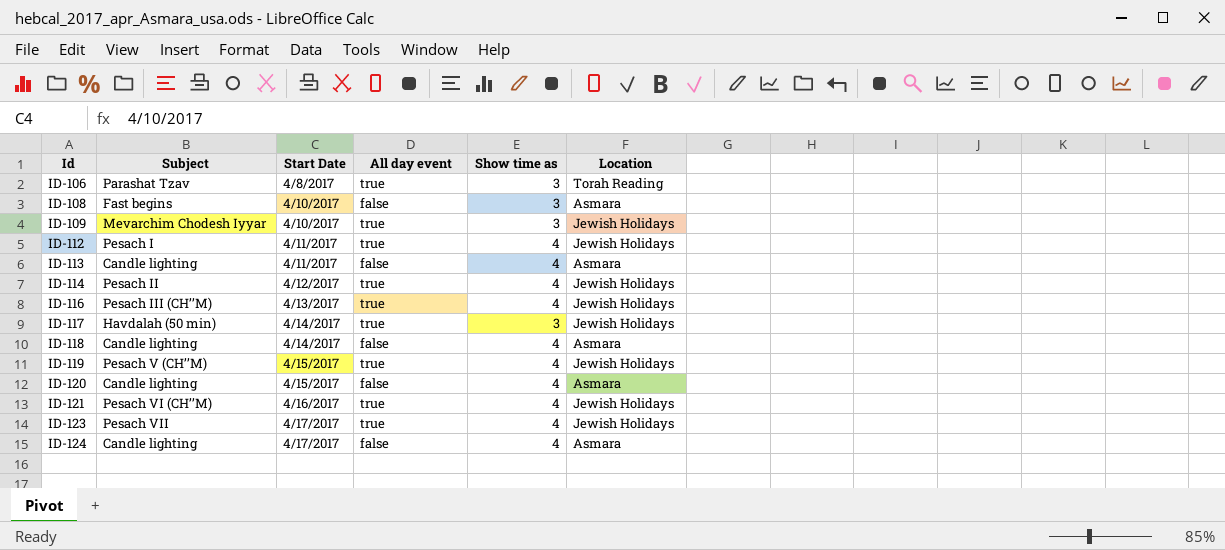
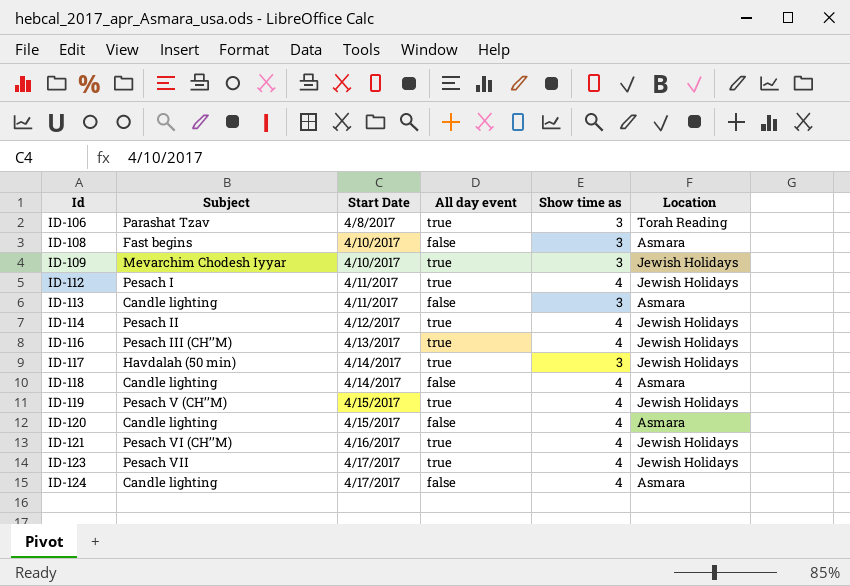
ID-113 | Show time as: 4 -> 3

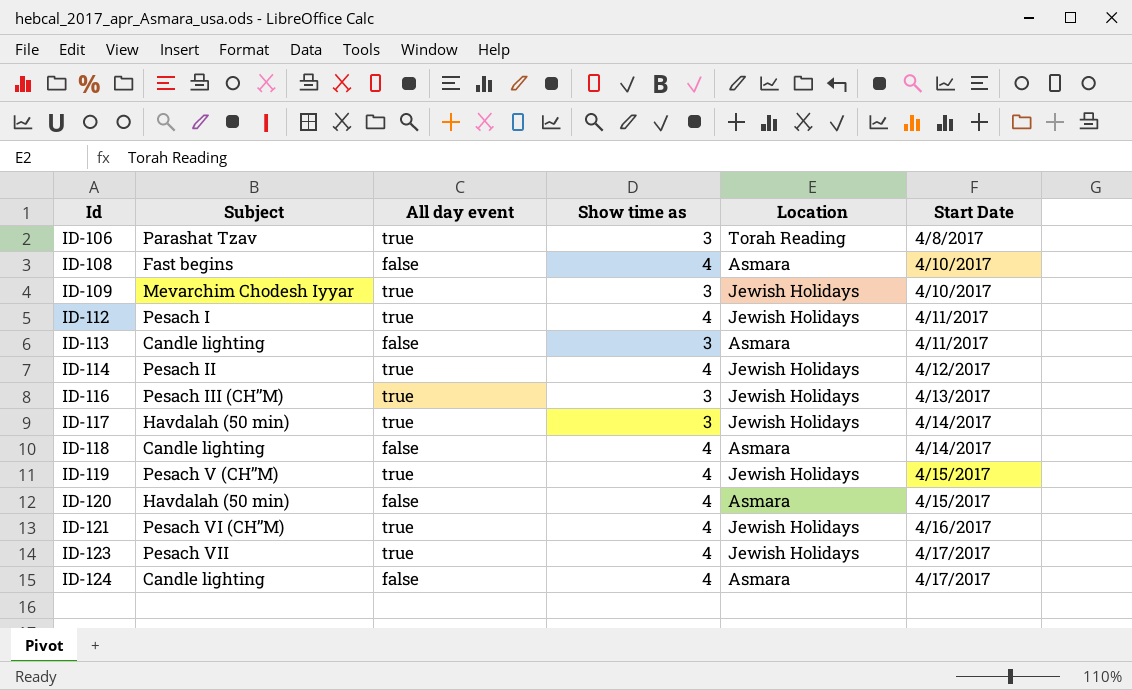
column Start Date | position: 3 -> 6
ID-108 | Show time as: 3 -> 4
ID-116 | Show time as: 4 -> 3
ID-120 | Subject: Candle lighting -> Havdalah (50 min)

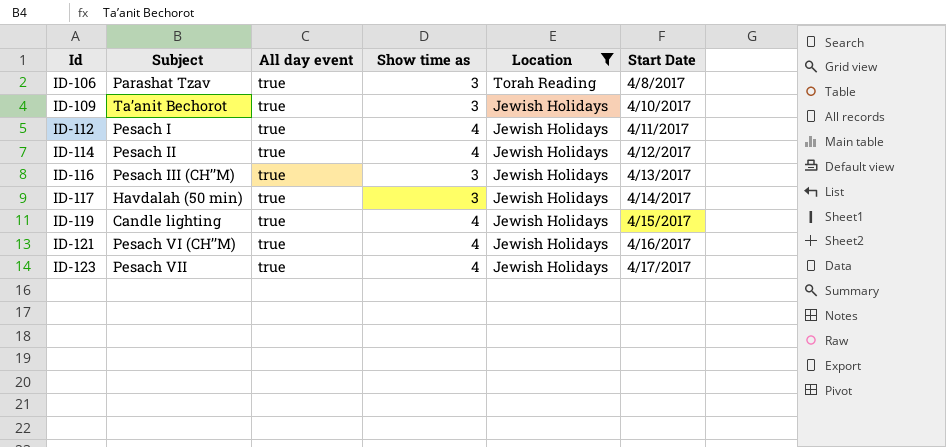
filter: none -> Location != Asmara
ID-109 | Subject: Mevarchim Chodesh Iyyar -> Ta’anit Bechorot
ID-119 | Subject: Pesach V (CH’’M) -> Candle lighting

